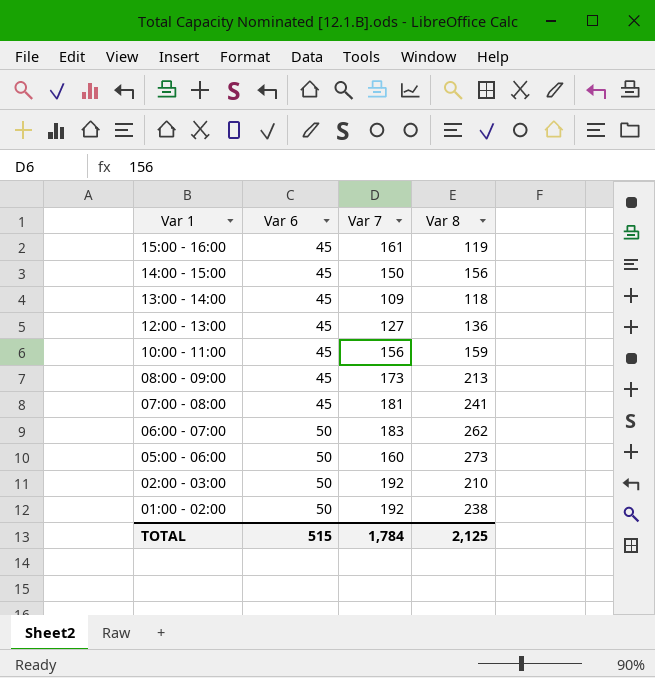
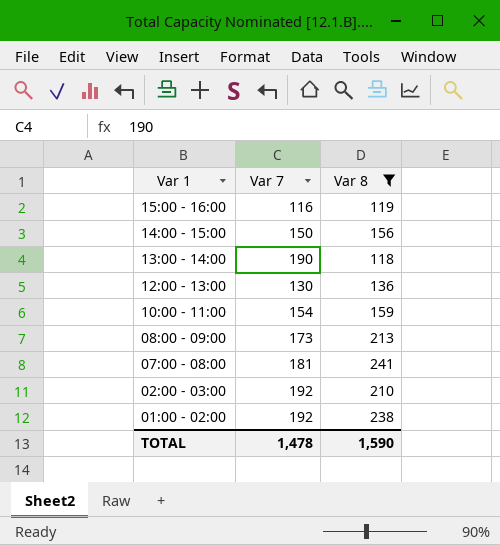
filter: none -> Var 8 <= 241
column Var 6 | position: 2 -> none
15:00 - 16:00 | Var 7: 161 -> 116
13:00 - 14:00 | Var 7: 109 -> 190
12:00 - 13:00 | Var 7: 127 -> 130
10:00 - 11:00 | Var 7: 156 -> 154
TOTAL | Var 7: 1,784 -> 1,478
TOTAL | Var 8: 2,125 -> 1,590

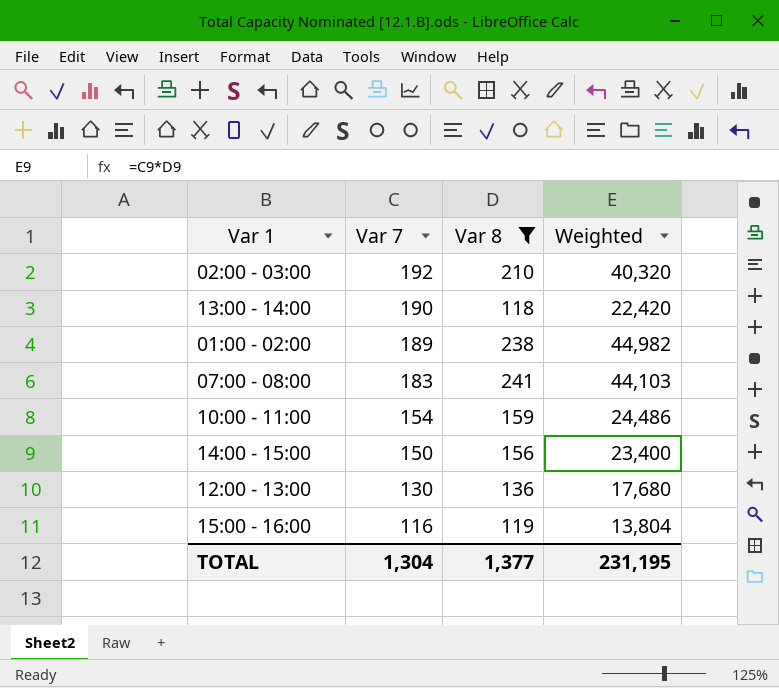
row order: Var 1 descending -> Var 7 descending
column Weighted | formula: none -> [Var 7] * [Var 8]
row 08:00 - 09:00: 173 | 213 -> none
01:00 - 02:00 | Var 7: 192 -> 189
07:00 - 08:00 | Var 7: 181 -> 183
TOTAL | Var 7: 1,478 -> 1,304
TOTAL | Var 8: 1,590 -> 1,377

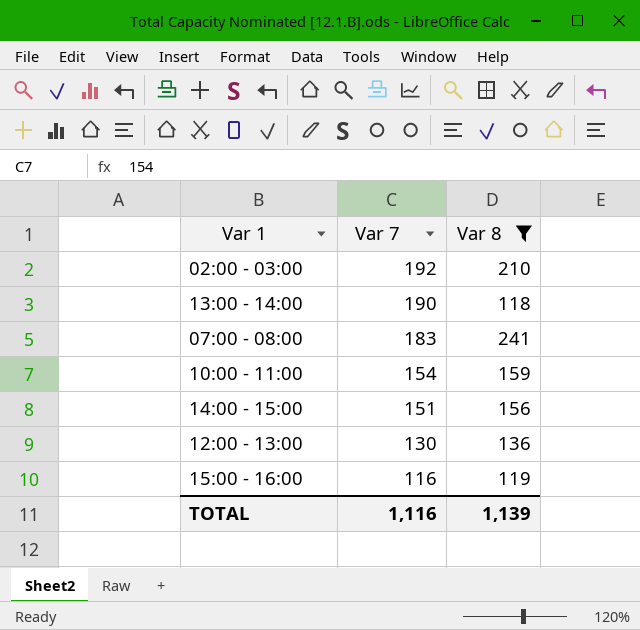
column Weighted | formula: [Var 7] * [Var 8] -> none
row 01:00 - 02:00: 189 | 238 | 44,982 -> none
14:00 - 15:00 | Var 7: 150 -> 151
TOTAL | Var 7: 1,304 -> 1,116
TOTAL | Var 8: 1,377 -> 1,139

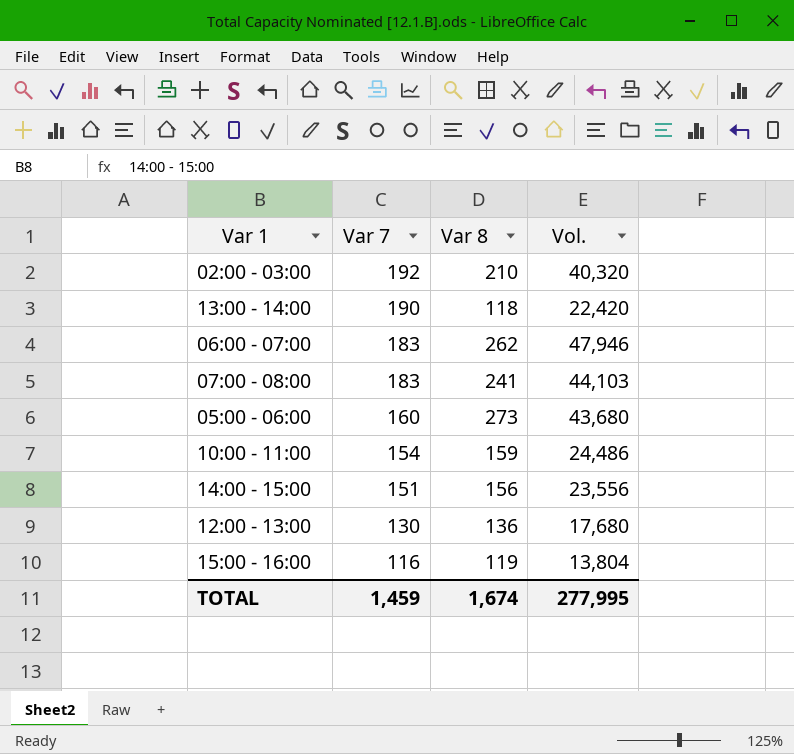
filter: Var 8 <= 241 -> none
column Vol. | formula: none -> [Var 7] * [Var 8]
TOTAL | Var 7: 1,116 -> 1,459
TOTAL | Var 8: 1,139 -> 1,674

